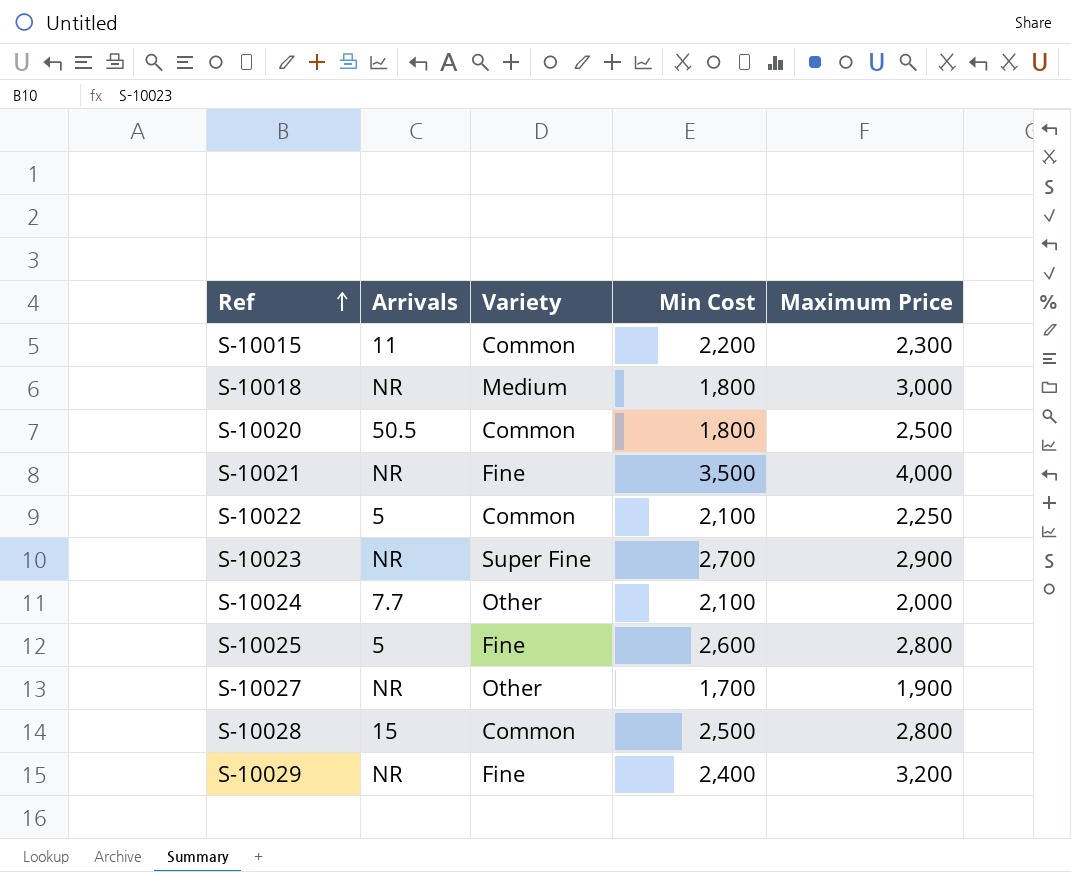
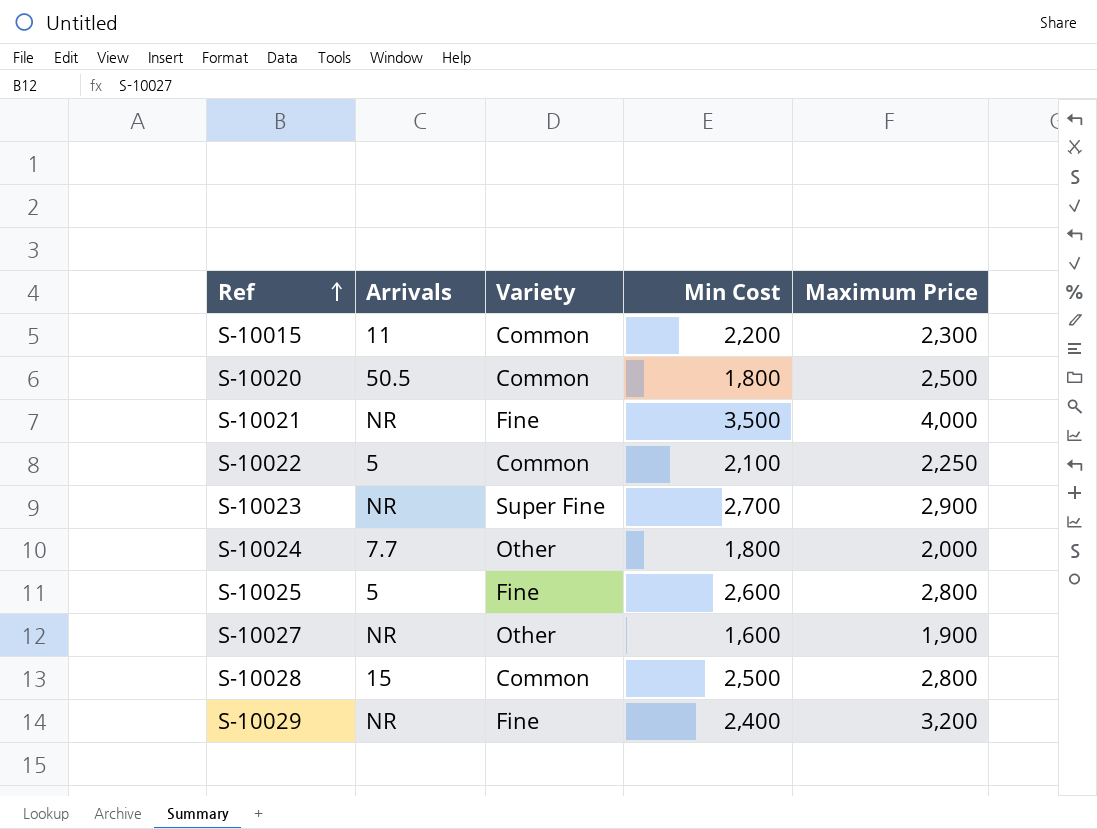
row S-10018: NR | Medium | 1,800 | 3,000 -> none
S-10024 | Min Cost: 2,100 -> 1,800
S-10027 | Min Cost: 1,700 -> 1,600

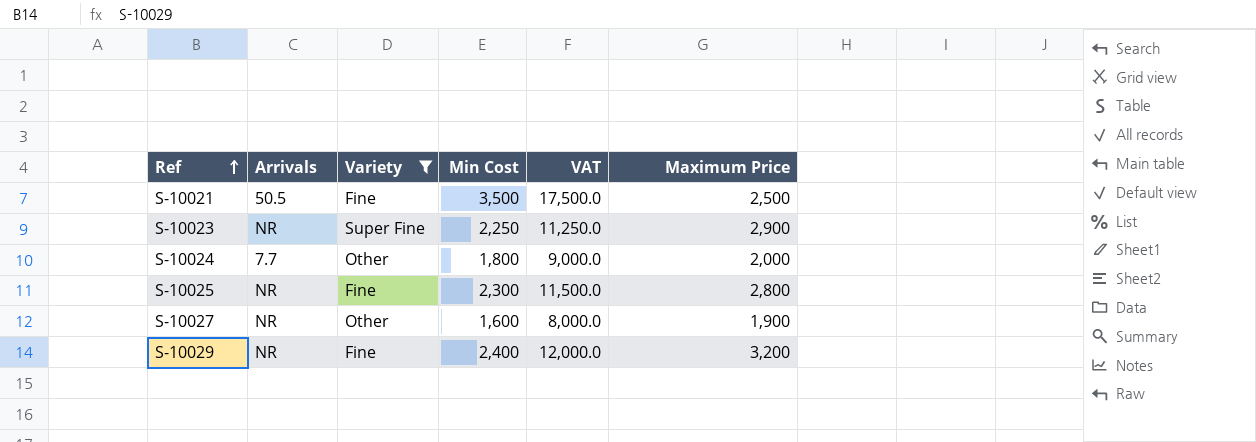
filter: none -> Variety != Common
column VAT | formula: none -> [Min Cost] * 5
S-10021 | Arrivals: NR -> 50.5
S-10021 | Maximum Price: 4,000 -> 2,500
S-10023 | Min Cost: 2,700 -> 2,250
S-10025 | Arrivals: 5 -> NR
S-10025 | Min Cost: 2,600 -> 2,300

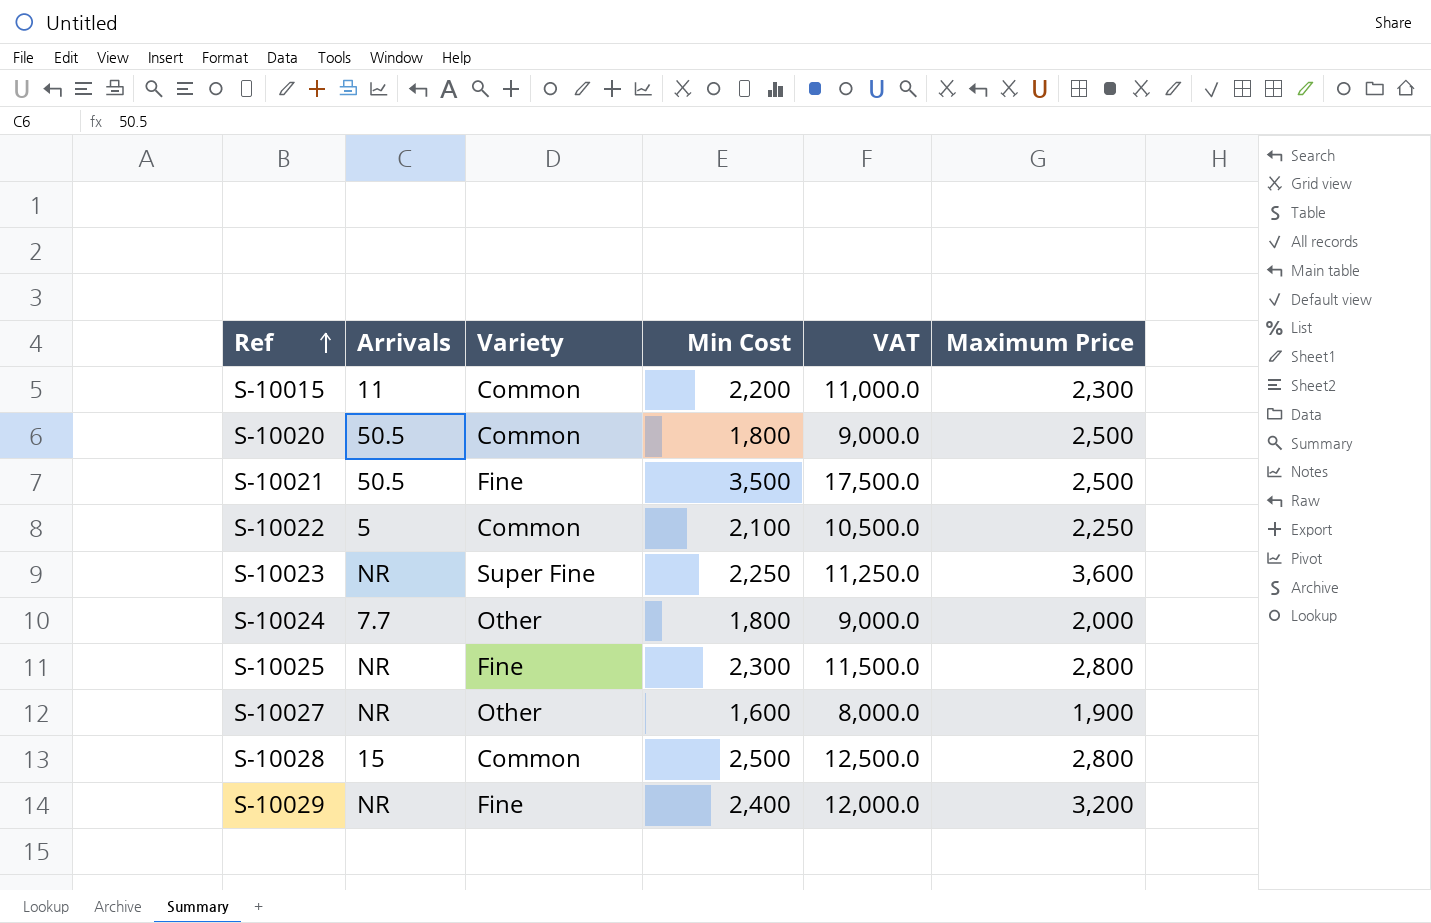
filter: Variety != Common -> none
S-10023 | Maximum Price: 2,900 -> 3,600

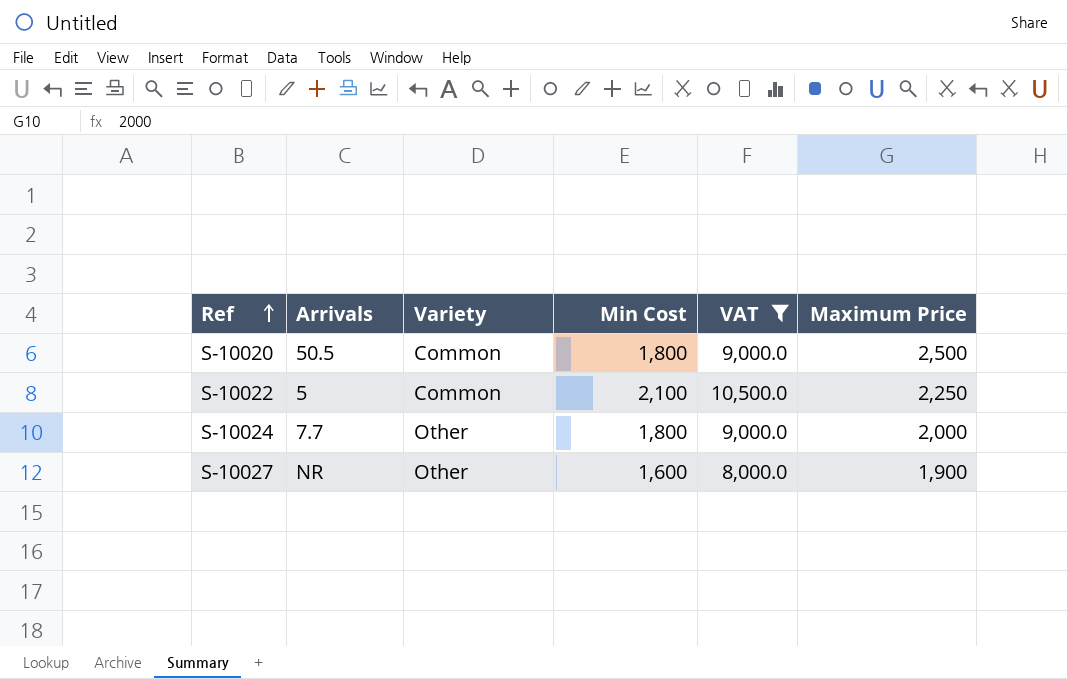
filter: none -> VAT <= 10,500.0

